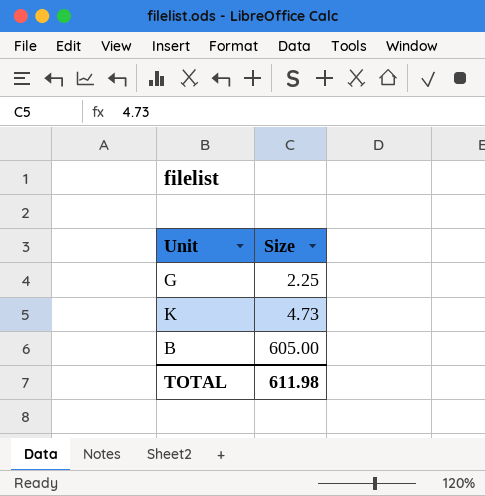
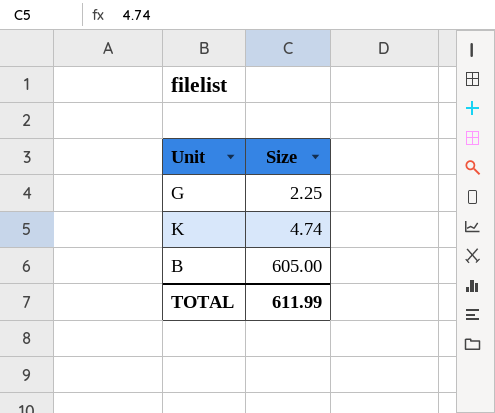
K | Size: 4.73 -> 4.74
TOTAL | Size: 611.98 -> 611.99

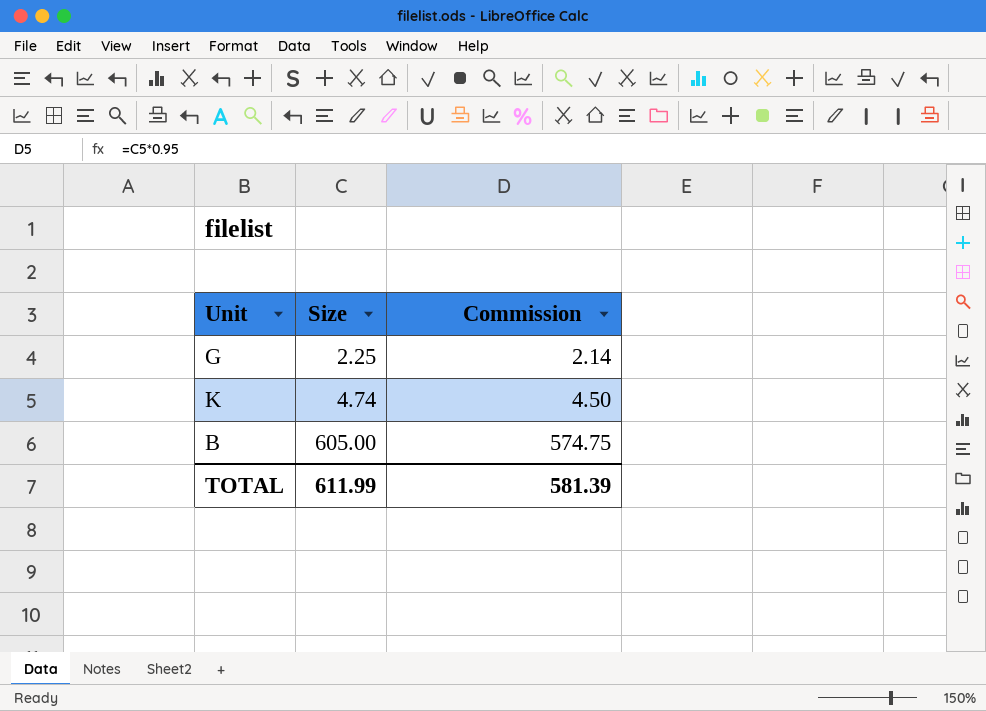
column Commission | formula: none -> [Size] * 0.95

